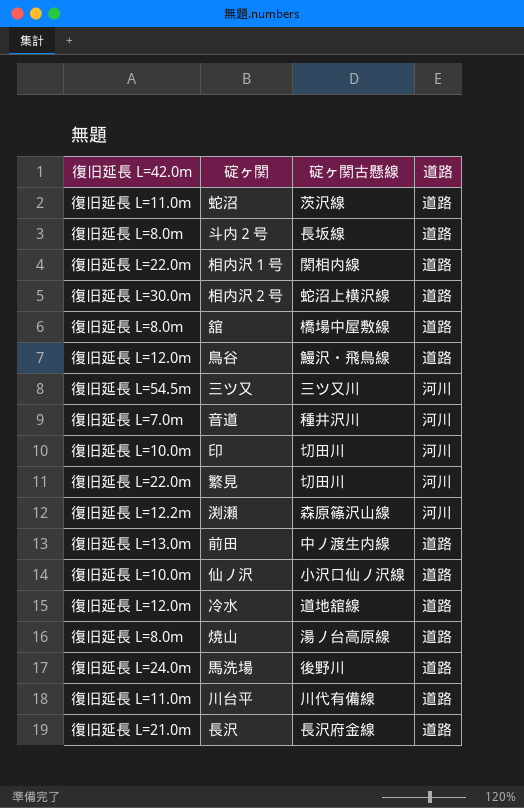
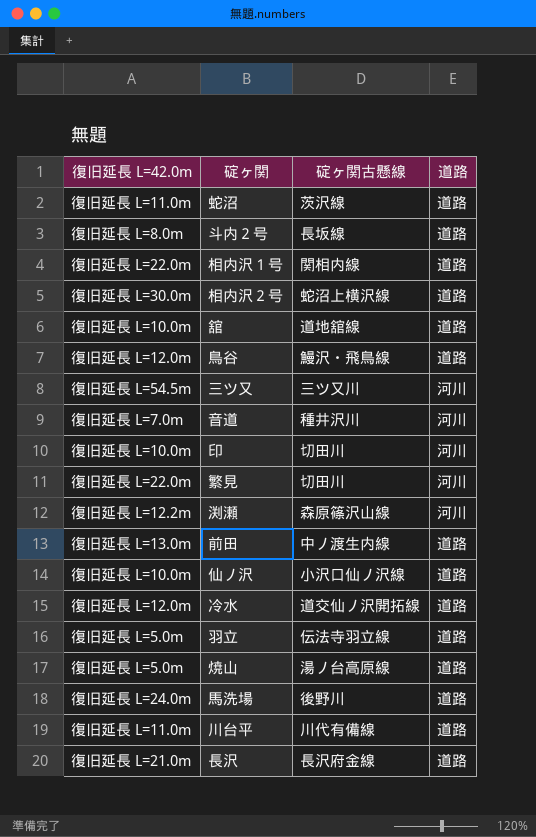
舘 | 復旧延長 L=42.0m: 復旧延長 L=8.0m -> 復旧延長 L=10.0m
舘 | 碇ヶ関古懸線: 橋場中屋敷線 -> 道地舘線
冷水 | 碇ヶ関古懸線: 道地舘線 -> 道交仙ノ沢開拓線
row 羽立: none -> 復旧延長 L=5.0m | 伝法寺羽立線 | 道路
焼山 | 復旧延長 L=42.0m: 復旧延長 L=8.0m -> 復旧延長 L=5.0m

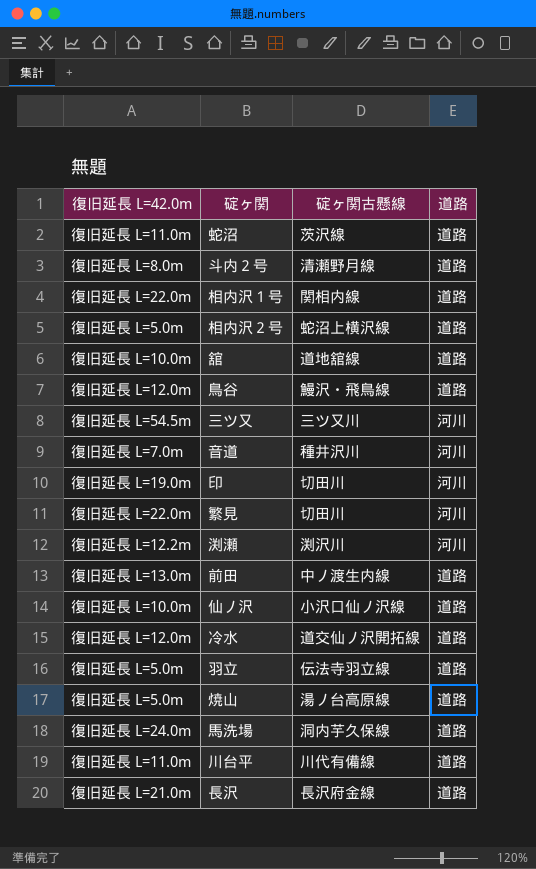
斗内２号 | 碇ヶ関古懸線: 長坂線 -> 清瀬野月線
相内沢２号 | 復旧延長 L=42.0m: 復旧延長 L=30.0m -> 復旧延長 L=5.0m
印 | 復旧延長 L=42.0m: 復旧延長 L=10.0m -> 復旧延長 L=19.0m
渕瀬 | 碇ヶ関古懸線: 森原篠沢山線 -> 渕沢川
馬洗場 | 碇ヶ関古懸線: 後野川 -> 洞内芋久保線

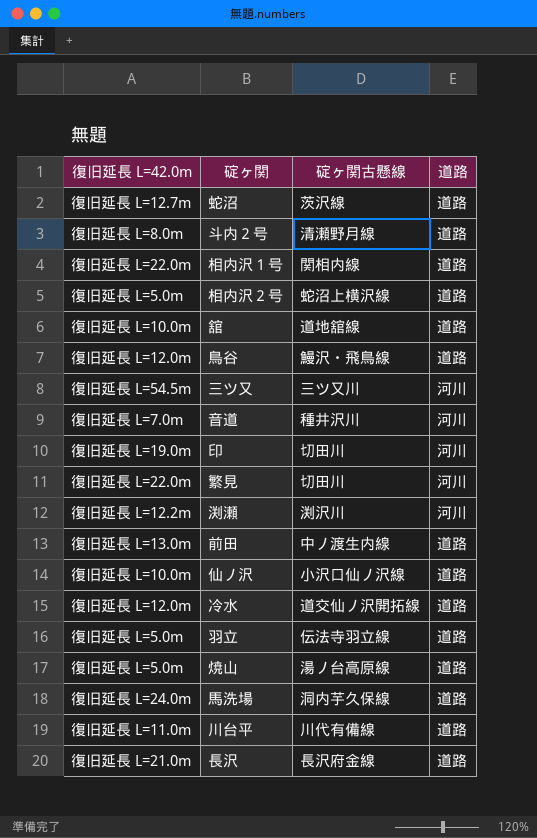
蛇沼 | 復旧延長 L=42.0m: 復旧延長 L=11.0m -> 復旧延長 L=12.7m

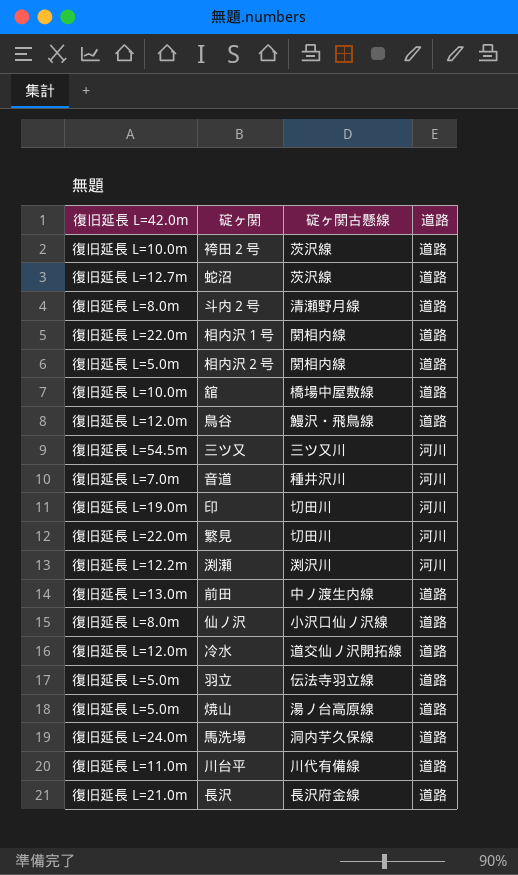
row 袴田２号: none -> 復旧延長 L=10.0m | 茨沢線 | 道路
相内沢２号 | 碇ヶ関古懸線: 蛇沼上横沢線 -> 関相内線
舘 | 碇ヶ関古懸線: 道地舘線 -> 橋場中屋敷線
仙ノ沢 | 復旧延長 L=42.0m: 復旧延長 L=10.0m -> 復旧延長 L=8.0m

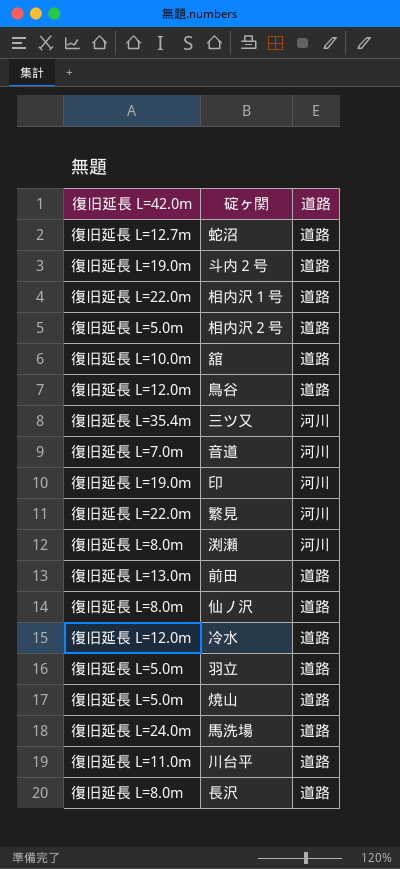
column 碇ヶ関古懸線 | position: 3 -> none
row 袴田２号: 復旧延長 L=10.0m | 茨沢線 | 道路 -> none
斗内２号 | 復旧延長 L=42.0m: 復旧延長 L=8.0m -> 復旧延長 L=19.0m
三ツ又 | 復旧延長 L=42.0m: 復旧延長 L=54.5m -> 復旧延長 L=35.4m
渕瀬 | 復旧延長 L=42.0m: 復旧延長 L=12.2m -> 復旧延長 L=8.0m
長沢 | 復旧延長 L=42.0m: 復旧延長 L=21.0m -> 復旧延長 L=8.0m

